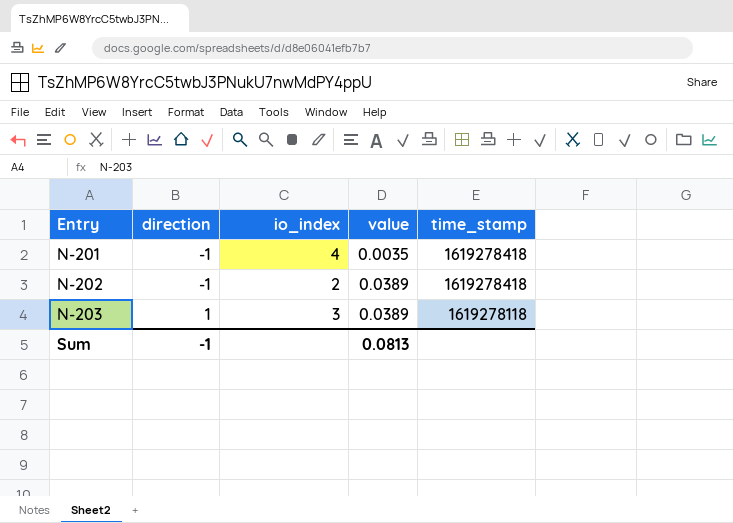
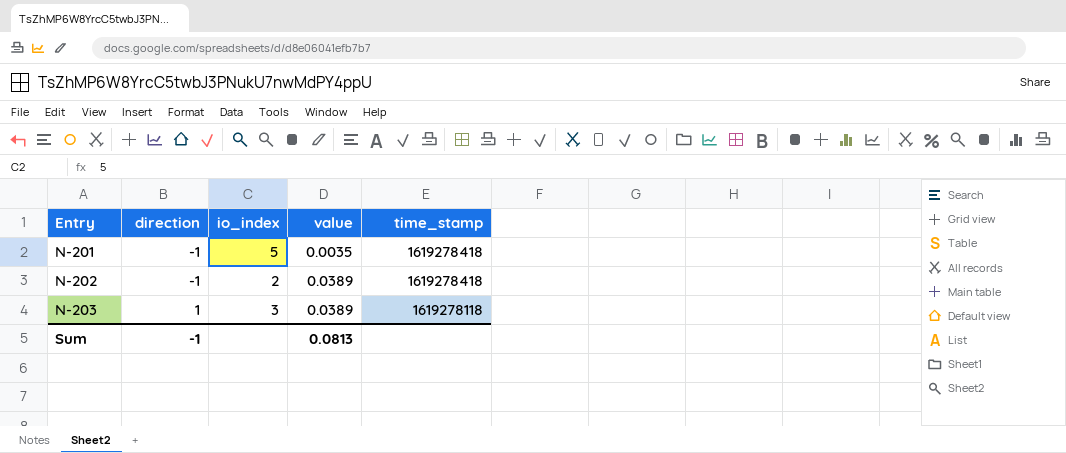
N-201 | io_index: 4 -> 5

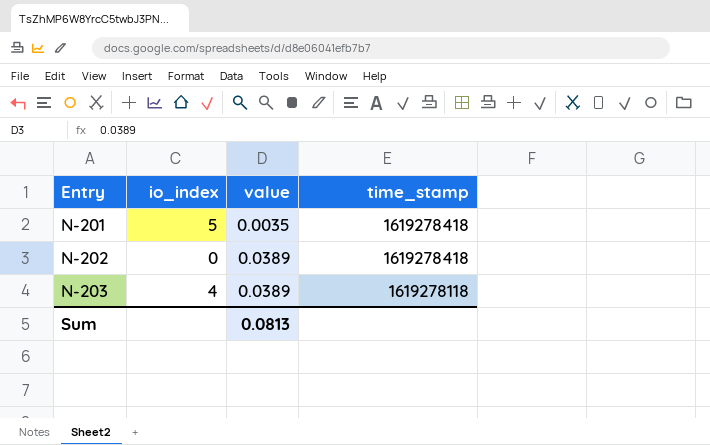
column direction | position: 2 -> none
N-202 | io_index: 2 -> 0
N-203 | io_index: 3 -> 4

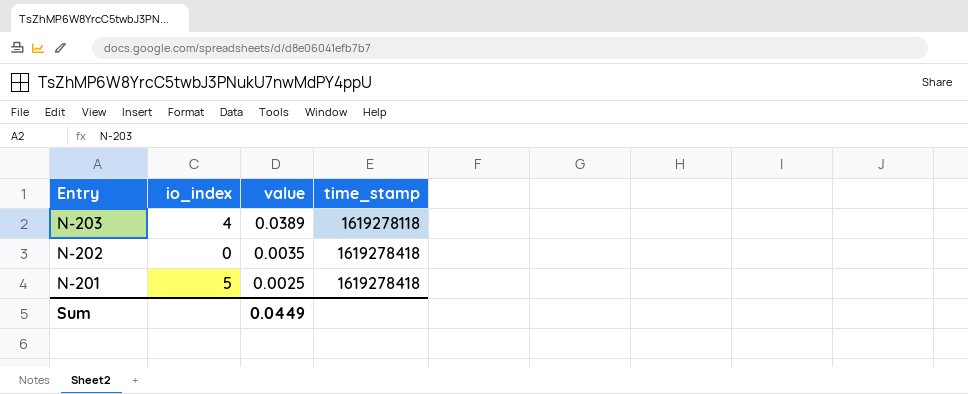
row order: Entry ascending -> Entry descending
N-202 | value: 0.0389 -> 0.0035
N-201 | value: 0.0035 -> 0.0025
Sum | value: 0.0813 -> 0.0449

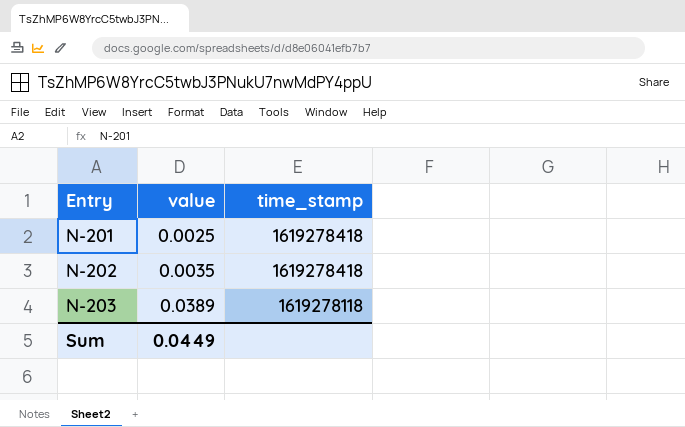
row order: Entry descending -> Entry ascending
column io_index | position: 2 -> none

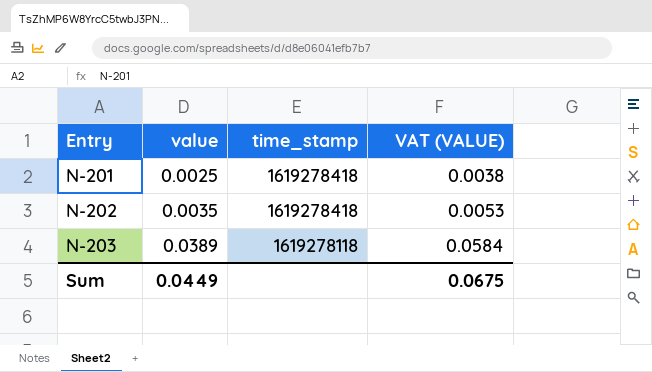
column VAT (VALUE) | formula: none -> [value] * 1.5

